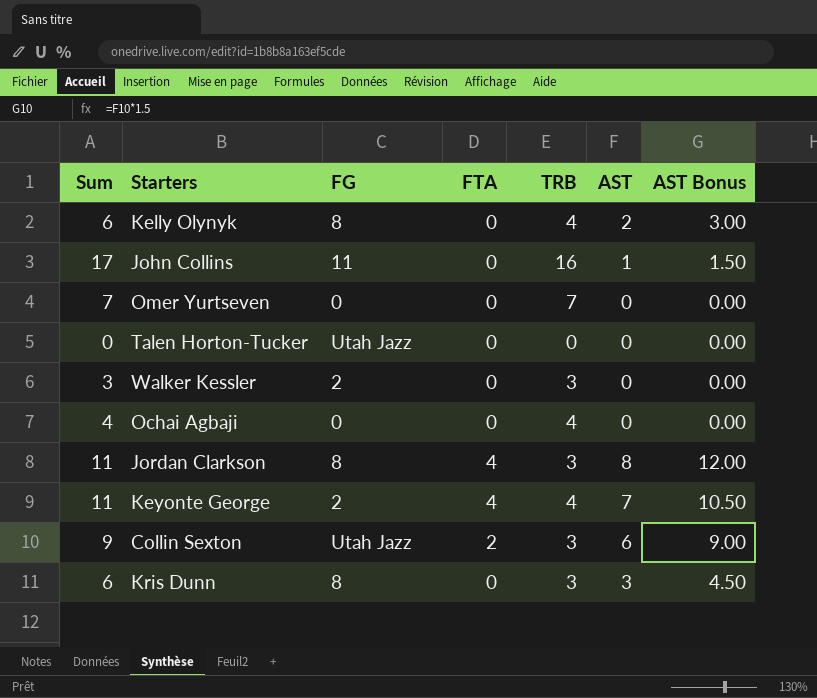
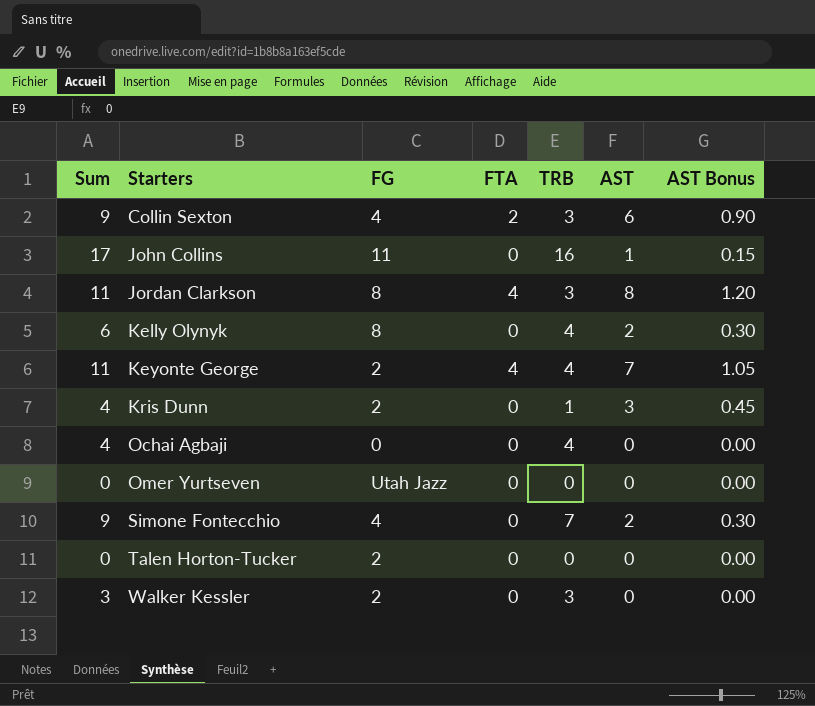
row order: none -> Starters ascending
column AST Bonus | formula: [AST] * 1.5 -> [AST] * 0.15
Collin Sexton | FG: Utah Jazz -> 4
Kris Dunn | Sum: 6 -> 4
Kris Dunn | FG: 8 -> 2
Kris Dunn | TRB: 3 -> 1
Omer Yurtseven | Sum: 7 -> 0
Omer Yurtseven | FG: 0 -> Utah Jazz
Omer Yurtseven | TRB: 7 -> 0
row Simone Fontecchio: none -> 9 | 4 | 0 | 7 | 2 | 0.30
Talen Horton-Tucker | FG: Utah Jazz -> 2

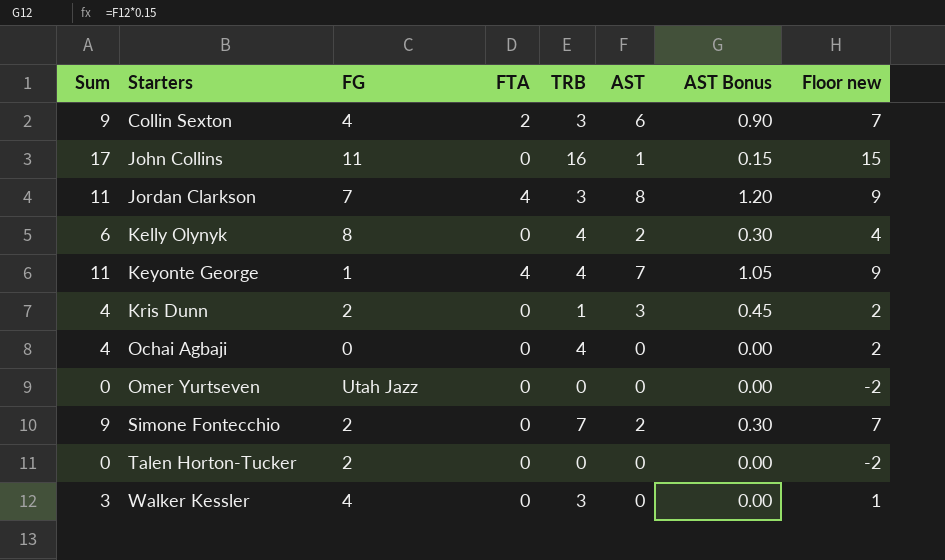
column Floor new | formula: none -> [Sum] - 2
Jordan Clarkson | FG: 8 -> 7
Keyonte George | FG: 2 -> 1
Simone Fontecchio | FG: 4 -> 2
Walker Kessler | FG: 2 -> 4

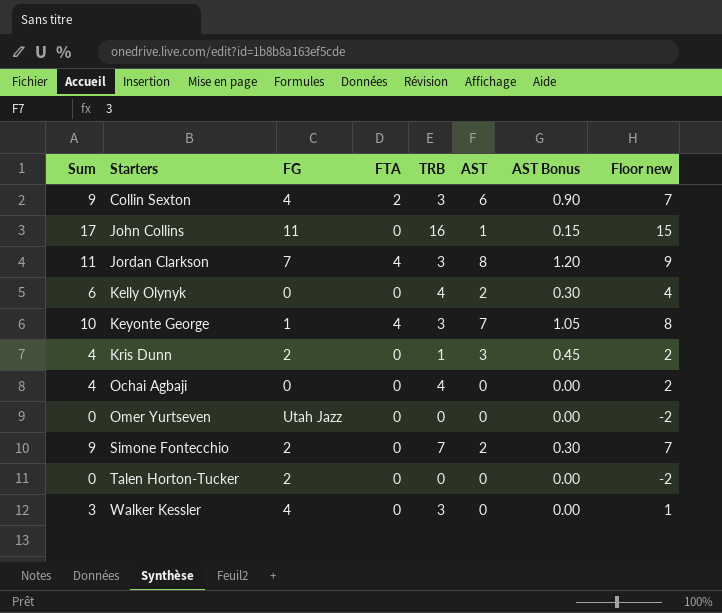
Kelly Olynyk | FG: 8 -> 0
Keyonte George | Sum: 11 -> 10
Keyonte George | TRB: 4 -> 3
Keyonte George | Floor new: 9 -> 8

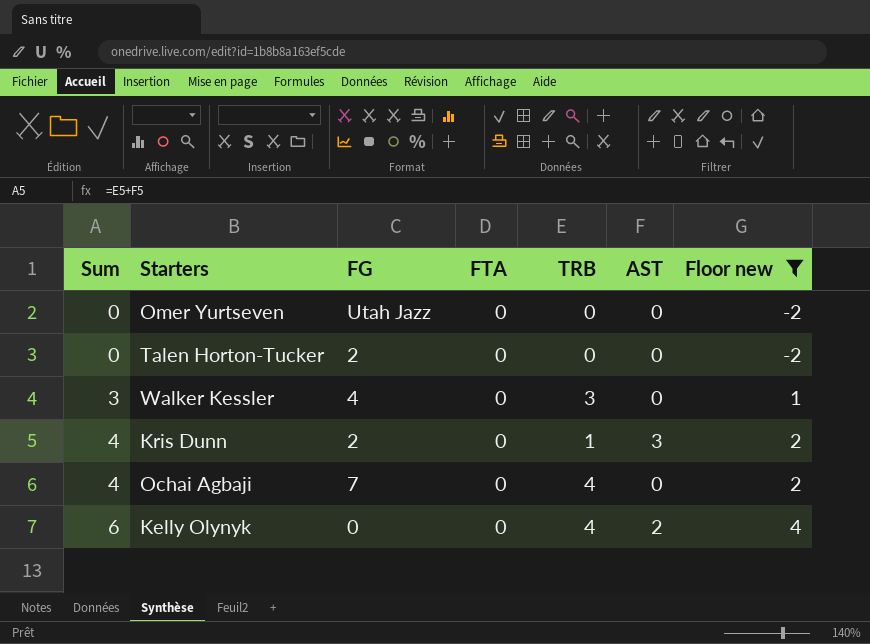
filter: none -> Floor new <= 4
row order: Starters ascending -> Sum ascending
column AST Bonus | formula: [AST] * 0.15 -> none
Ochai Agbaji | FG: 0 -> 7

